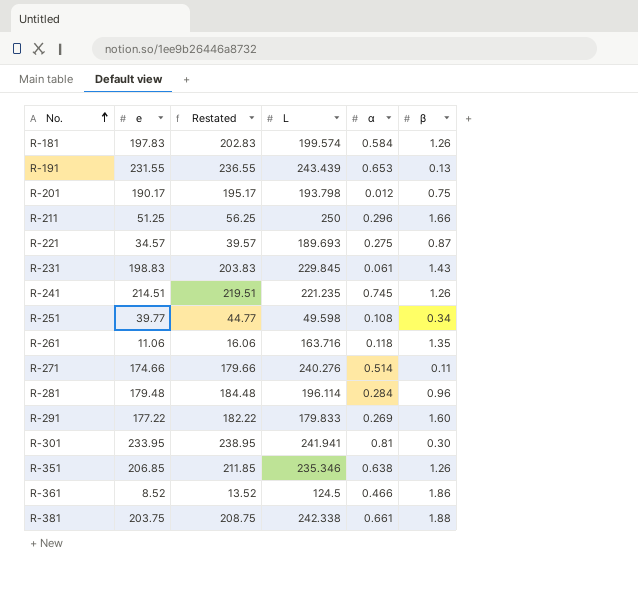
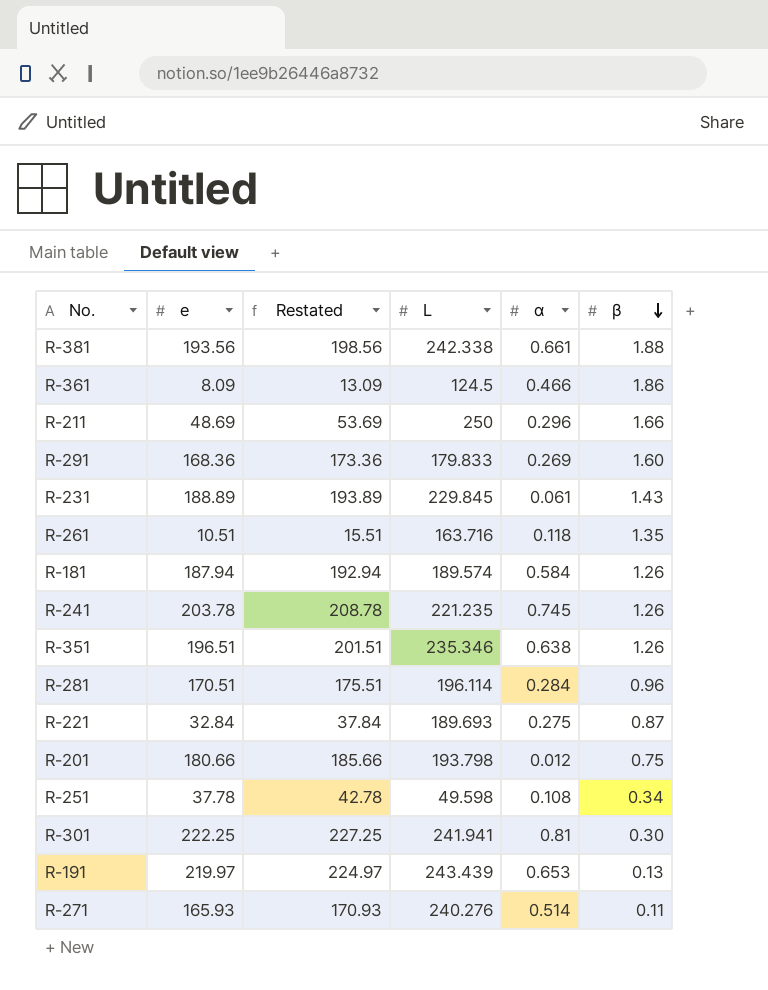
row order: No. ascending -> β descending
R-381 | e: 203.75 -> 193.56
R-381 | Restated: 208.75 -> 198.56
R-361 | e: 8.52 -> 8.09
R-361 | Restated: 13.52 -> 13.09
R-211 | e: 51.25 -> 48.69
R-211 | Restated: 56.25 -> 53.69
R-291 | e: 177.22 -> 168.36
R-291 | Restated: 182.22 -> 173.36
R-231 | e: 198.83 -> 188.89
R-231 | Restated: 203.83 -> 193.89
R-261 | e: 11.06 -> 10.51
R-261 | Restated: 16.06 -> 15.51
R-181 | e: 197.83 -> 187.94
R-181 | Restated: 202.83 -> 192.94
R-181 | L: 199.574 -> 189.574
R-241 | e: 214.51 -> 203.78
R-241 | Restated: 219.51 -> 208.78
R-351 | e: 206.85 -> 196.51
R-351 | Restated: 211.85 -> 201.51
R-281 | e: 179.48 -> 170.51
R-281 | Restated: 184.48 -> 175.51
R-221 | e: 34.57 -> 32.84
R-221 | Restated: 39.57 -> 37.84
R-201 | e: 190.17 -> 180.66
R-201 | Restated: 195.17 -> 185.66
R-251 | e: 39.77 -> 37.78
R-251 | Restated: 44.77 -> 42.78
R-301 | e: 233.95 -> 222.25
R-301 | Restated: 238.95 -> 227.25
R-191 | e: 231.55 -> 219.97
R-191 | Restated: 236.55 -> 224.97
R-271 | e: 174.66 -> 165.93
R-271 | Restated: 179.66 -> 170.93

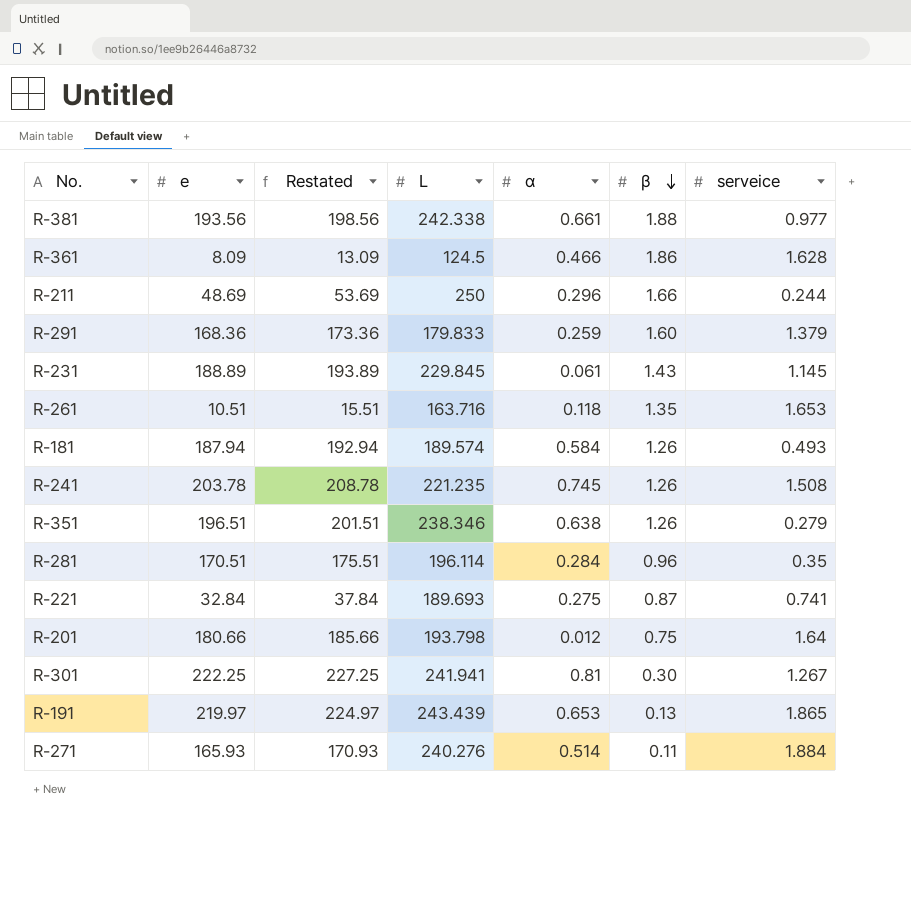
column serveice | position: none -> 7
row R-251: 37.78 | 42.78 | 49.598 | 0.108 | 0.34 -> none
R-291 | α: 0.269 -> 0.259
R-351 | L: 235.346 -> 238.346

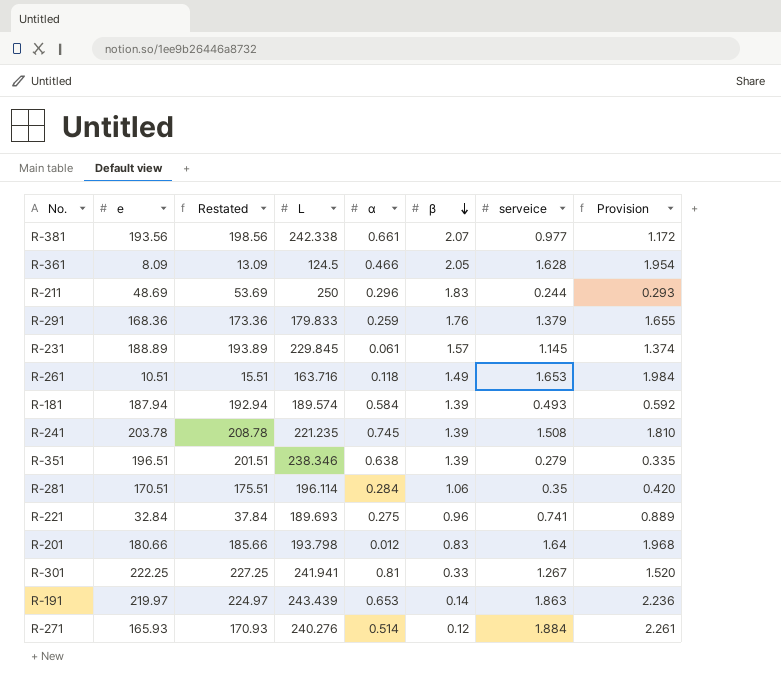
column Provision | formula: none -> [serveice] * 1.2
R-381 | β: 1.88 -> 2.07
R-361 | β: 1.86 -> 2.05
R-211 | β: 1.66 -> 1.83
R-291 | β: 1.60 -> 1.76
R-231 | β: 1.43 -> 1.57
R-261 | β: 1.35 -> 1.49
R-181 | β: 1.26 -> 1.39
R-241 | β: 1.26 -> 1.39
R-351 | β: 1.26 -> 1.39
R-281 | β: 0.96 -> 1.06
R-221 | β: 0.87 -> 0.96
R-201 | β: 0.75 -> 0.83
R-301 | β: 0.30 -> 0.33
R-191 | β: 0.13 -> 0.14
R-191 | serveice: 1.865 -> 1.863
R-271 | β: 0.11 -> 0.12

